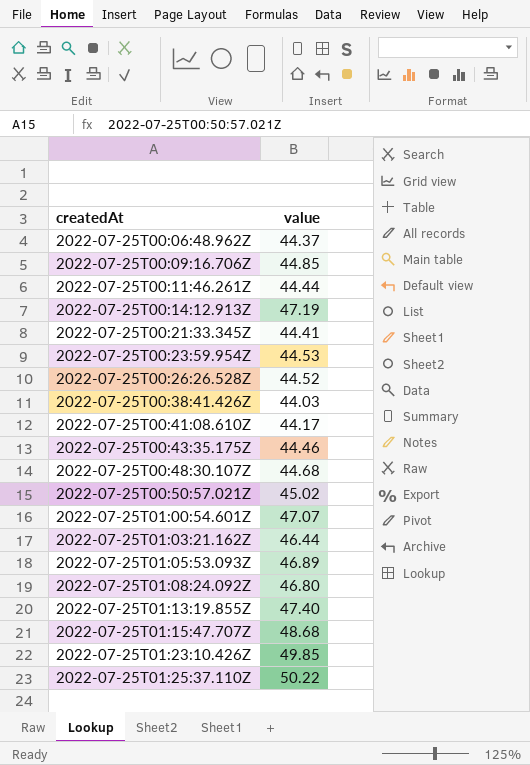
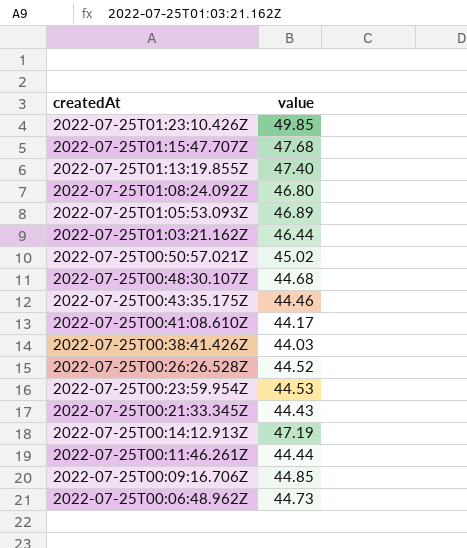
row order: createdAt ascending -> createdAt descending
row 2022-07-25T01:00:54.601Z: 47.07 -> none
row 2022-07-25T01:25:37.110Z: 50.22 -> none
2022-07-25T01:15:47.707Z | value: 48.68 -> 47.68
2022-07-25T00:21:33.345Z | value: 44.41 -> 44.43
2022-07-25T00:06:48.962Z | value: 44.37 -> 44.73

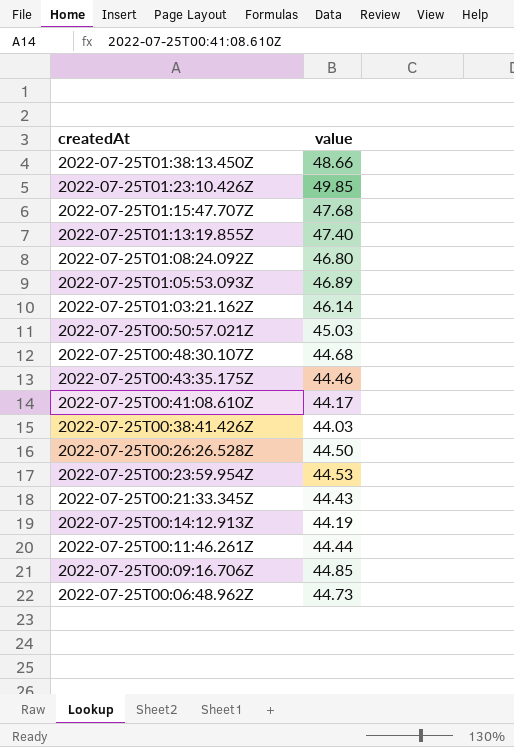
row 2022-07-25T01:38:13.450Z: none -> 48.66
2022-07-25T01:03:21.162Z | value: 46.44 -> 46.14
2022-07-25T00:50:57.021Z | value: 45.02 -> 45.03
2022-07-25T00:26:26.528Z | value: 44.52 -> 44.50
2022-07-25T00:14:12.913Z | value: 47.19 -> 44.19

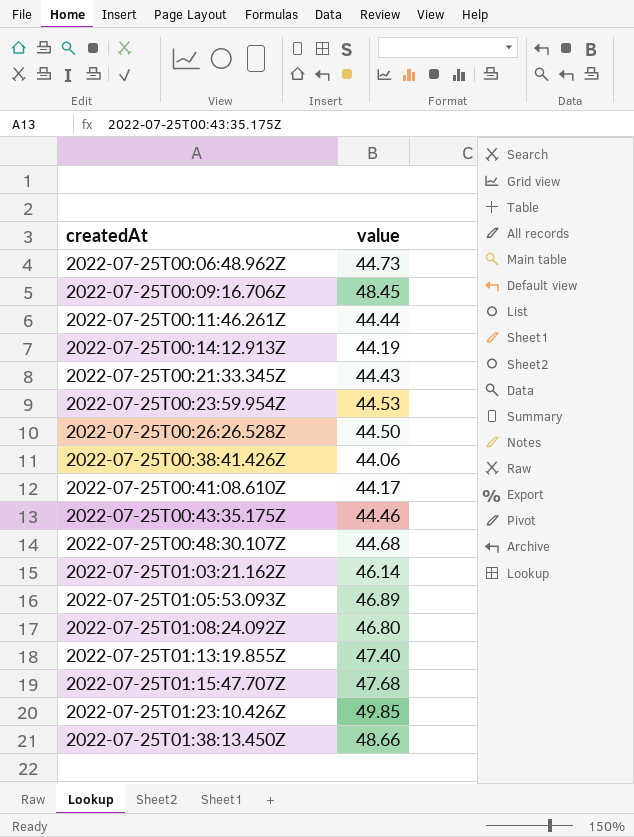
row order: createdAt descending -> createdAt ascending
row 2022-07-25T00:50:57.021Z: 45.03 -> none
2022-07-25T00:09:16.706Z | value: 44.85 -> 48.45
2022-07-25T00:38:41.426Z | value: 44.03 -> 44.06

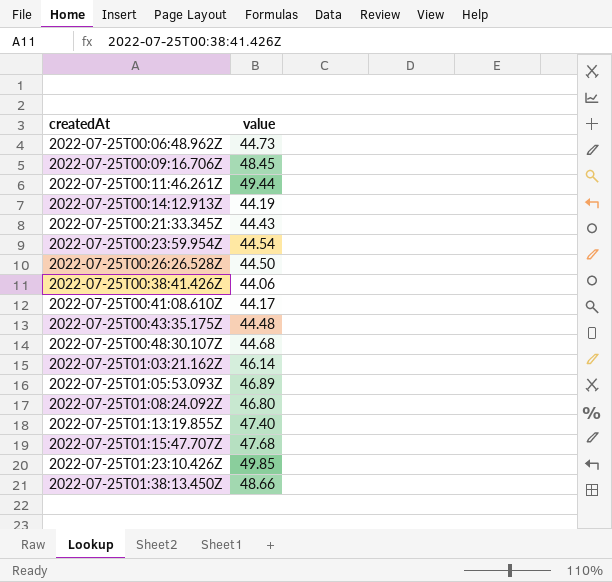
2022-07-25T00:11:46.261Z | value: 44.44 -> 49.44
2022-07-25T00:23:59.954Z | value: 44.53 -> 44.54
2022-07-25T00:43:35.175Z | value: 44.46 -> 44.48

